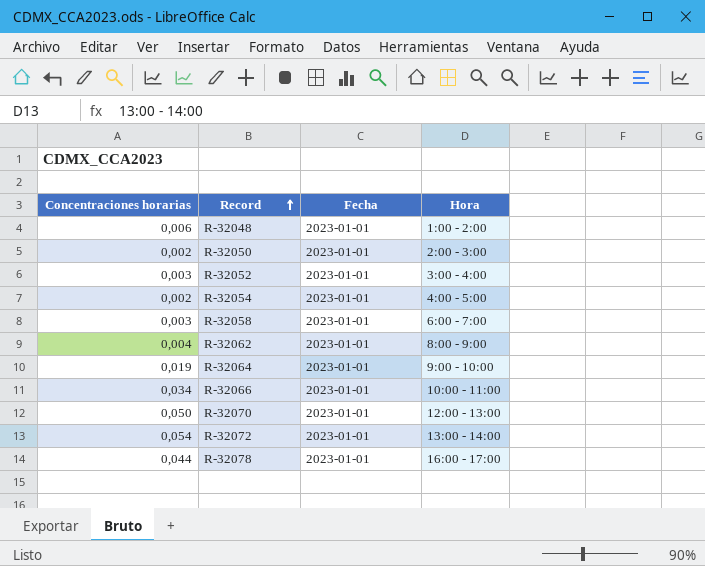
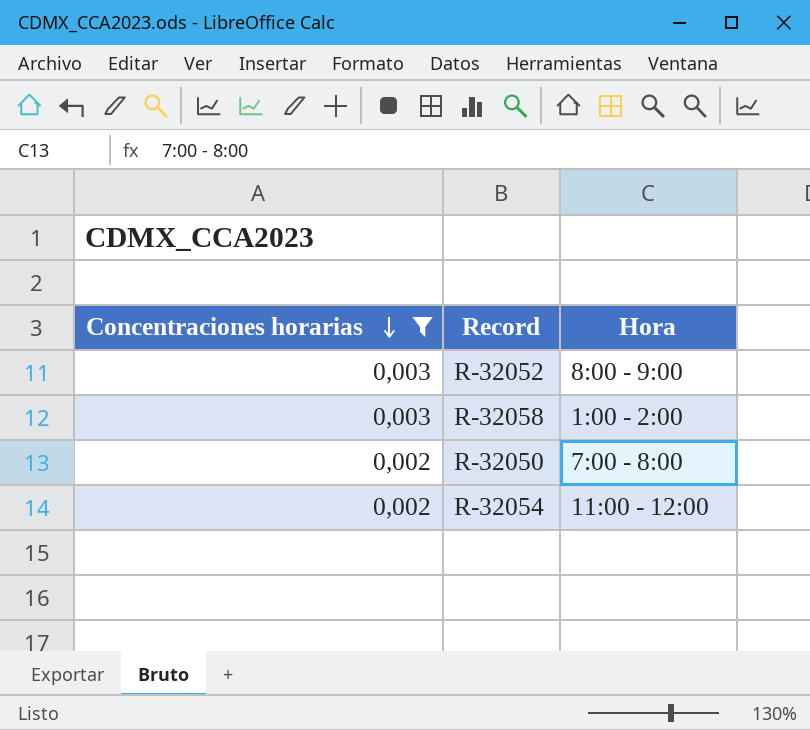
filter: none -> Concentraciones horarias <= 0,003
row order: Record ascending -> Concentraciones horarias descending
column Fecha | position: 3 -> none
R-32052 | Hora: 3:00 - 4:00 -> 8:00 - 9:00
R-32058 | Hora: 6:00 - 7:00 -> 1:00 - 2:00
R-32050 | Hora: 2:00 - 3:00 -> 7:00 - 8:00
R-32054 | Hora: 4:00 - 5:00 -> 11:00 - 12:00

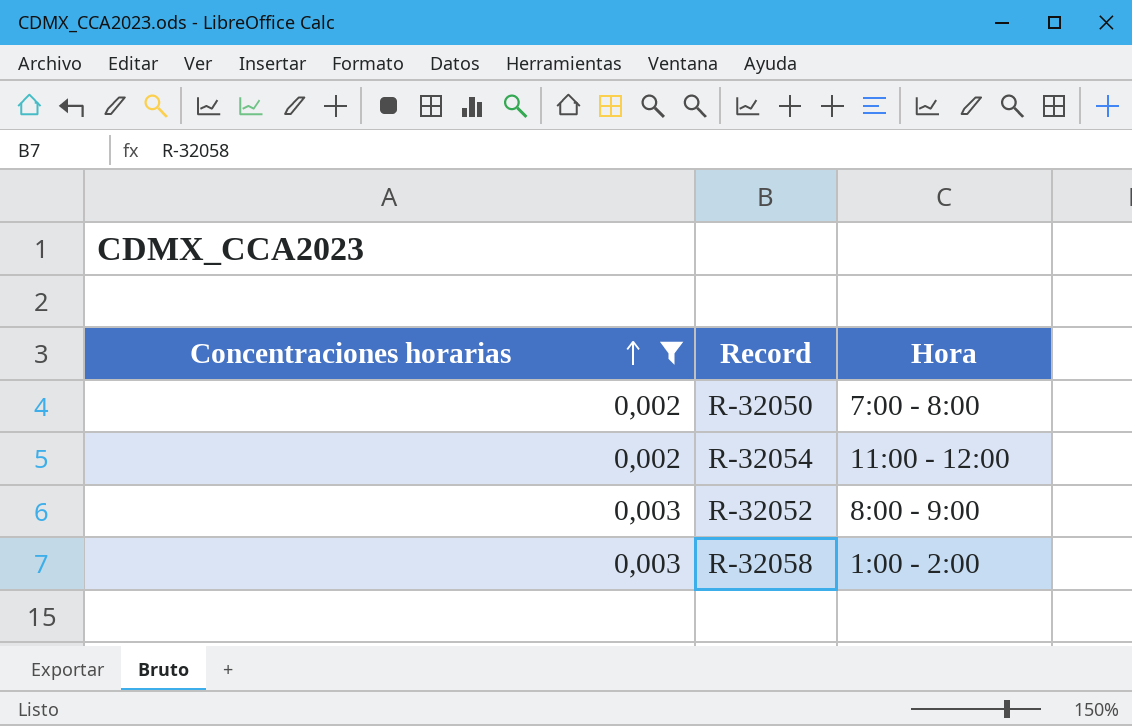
row order: Concentraciones horarias descending -> Concentraciones horarias ascending

